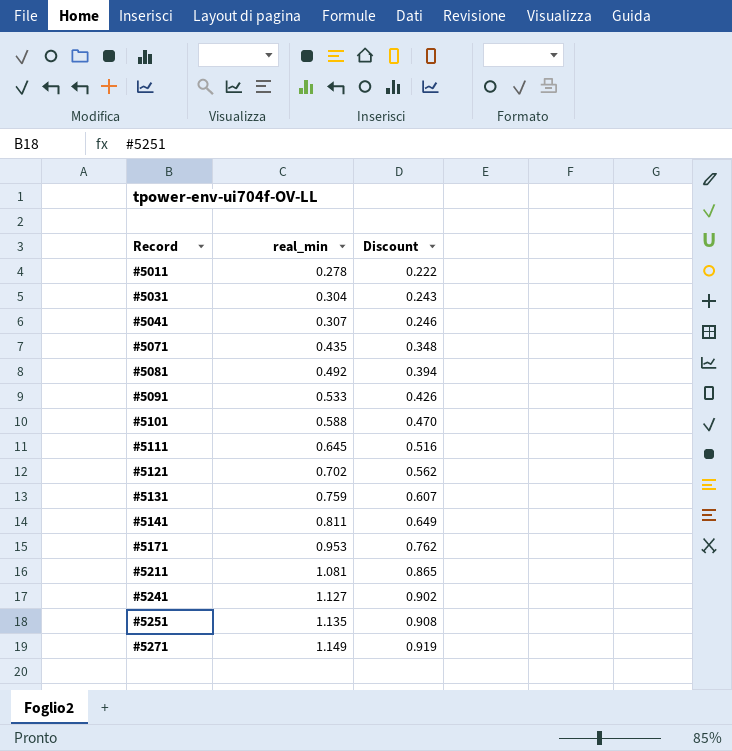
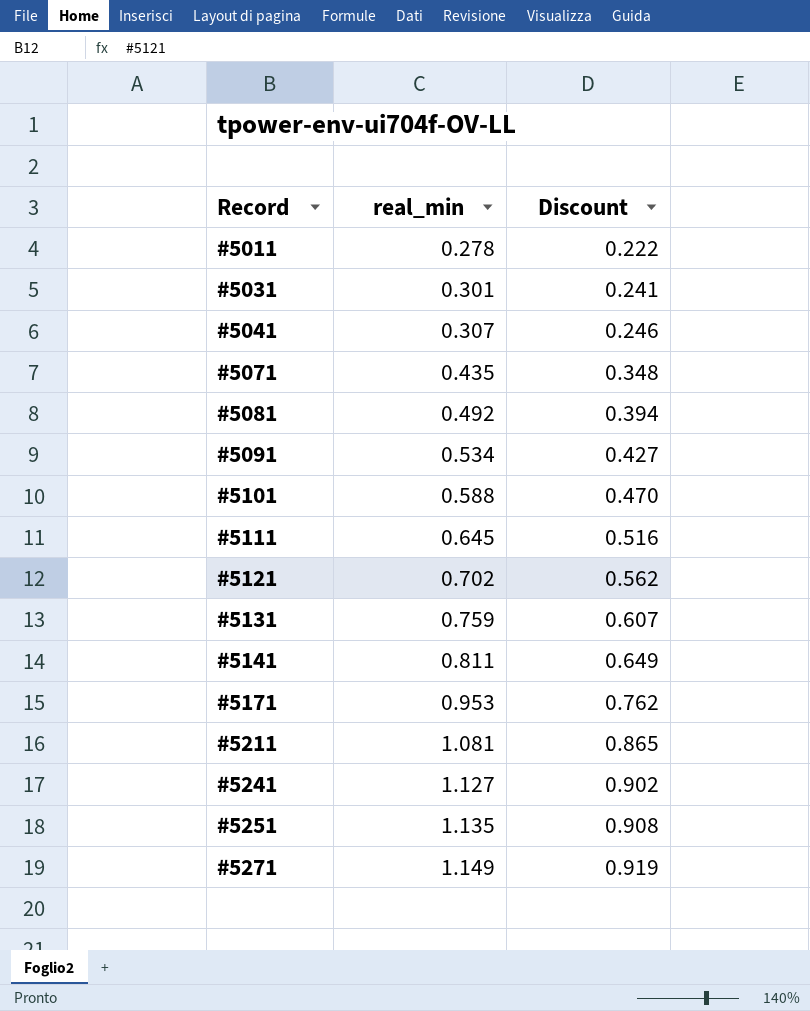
#5031 | real_min: 0.304 -> 0.301
#5031 | Discount: 0.243 -> 0.241
#5091 | real_min: 0.533 -> 0.534
#5091 | Discount: 0.426 -> 0.427

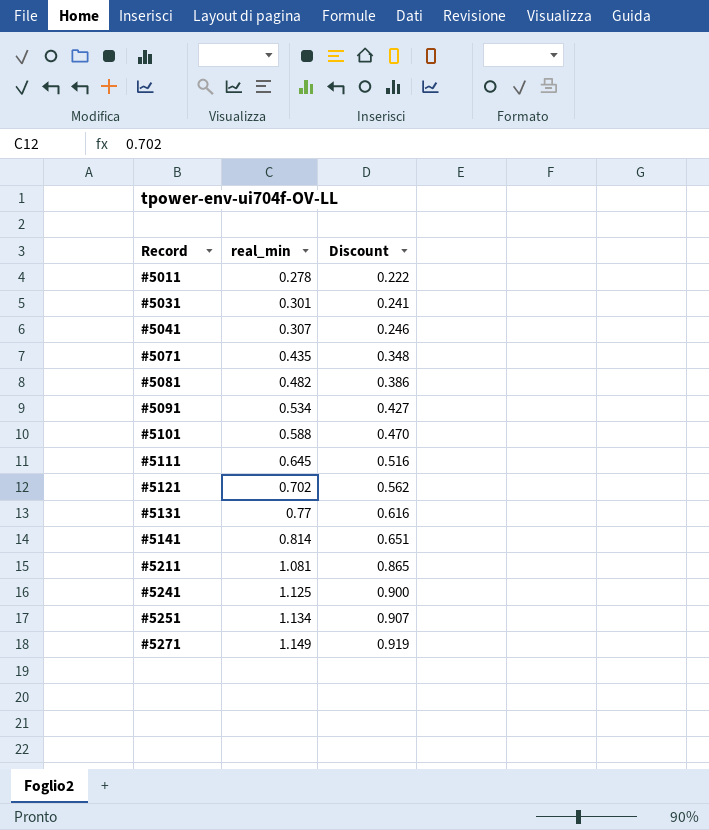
row #5171: 0.953 | 0.762 -> none
#5081 | real_min: 0.492 -> 0.482
#5081 | Discount: 0.394 -> 0.386
#5131 | real_min: 0.759 -> 0.77
#5131 | Discount: 0.607 -> 0.616
#5141 | real_min: 0.811 -> 0.814
#5141 | Discount: 0.649 -> 0.651
#5241 | real_min: 1.127 -> 1.125
#5241 | Discount: 0.902 -> 0.900
#5251 | real_min: 1.135 -> 1.134
#5251 | Discount: 0.908 -> 0.907

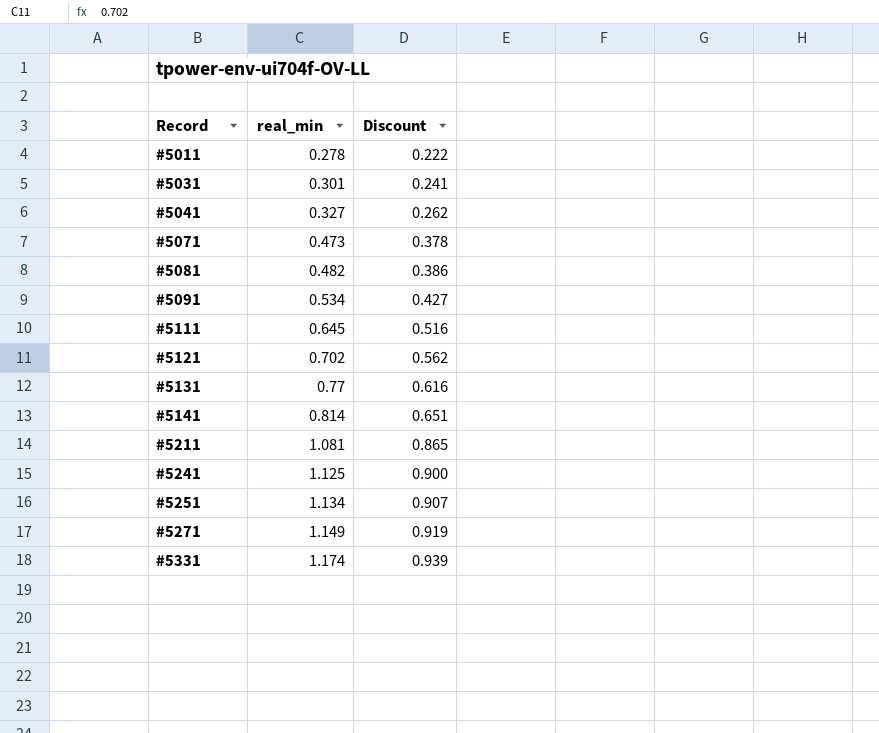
row #5101: 0.588 | 0.470 -> none
#5041 | real_min: 0.307 -> 0.327
#5041 | Discount: 0.246 -> 0.262
#5071 | real_min: 0.435 -> 0.473
#5071 | Discount: 0.348 -> 0.378
row #5331: none -> 1.174 | 0.939

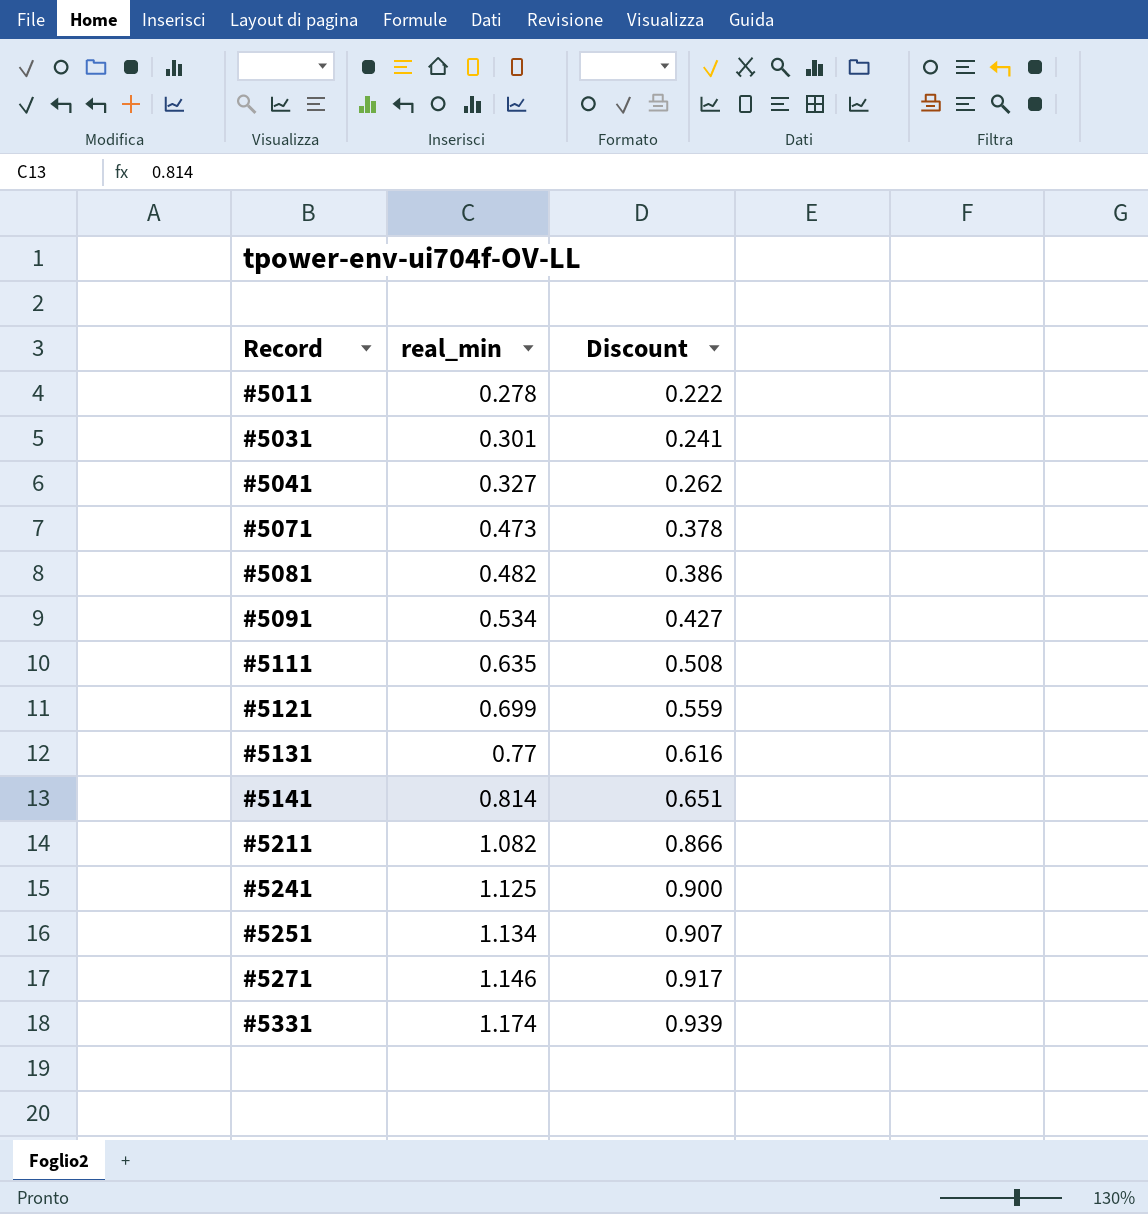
#5111 | real_min: 0.645 -> 0.635
#5111 | Discount: 0.516 -> 0.508
#5121 | real_min: 0.702 -> 0.699
#5121 | Discount: 0.562 -> 0.559
#5211 | real_min: 1.081 -> 1.082
#5211 | Discount: 0.865 -> 0.866
#5271 | real_min: 1.149 -> 1.146
#5271 | Discount: 0.919 -> 0.917

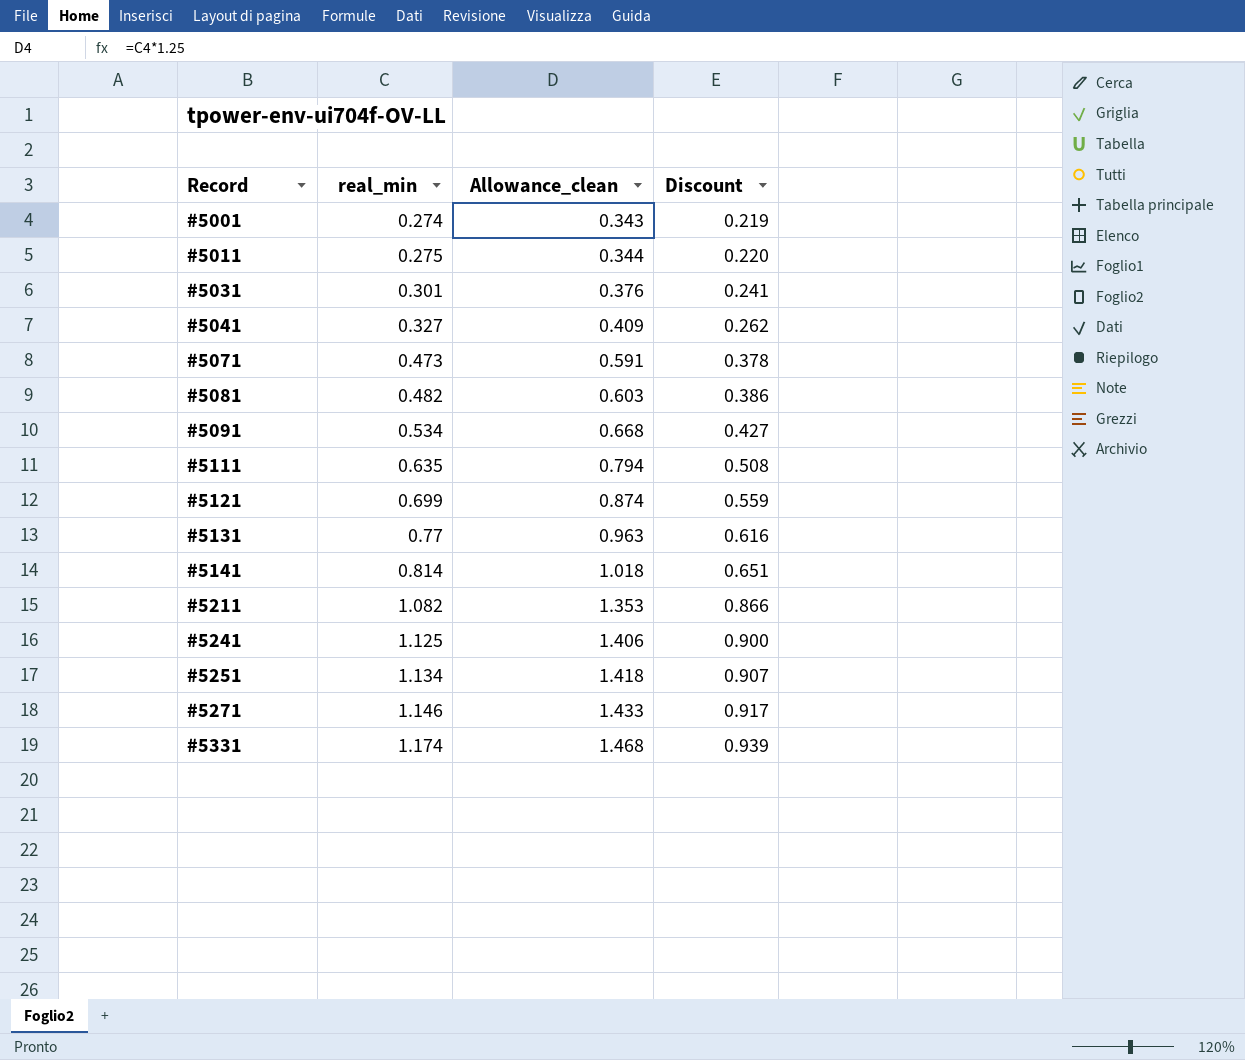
column Allowance_clean | formula: none -> [real_min] * 1.25
row #5001: none -> 0.274 | 0.343 | 0.219
#5011 | real_min: 0.278 -> 0.275
#5011 | Discount: 0.222 -> 0.220

